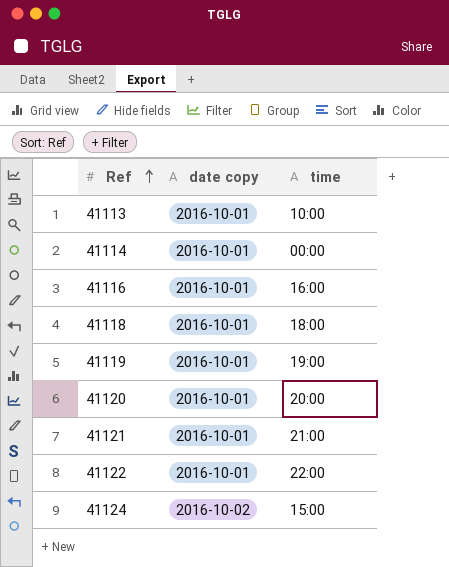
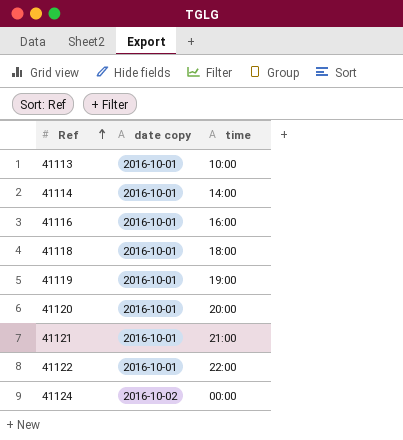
41114 | time: 00:00 -> 14:00
41124 | time: 15:00 -> 00:00

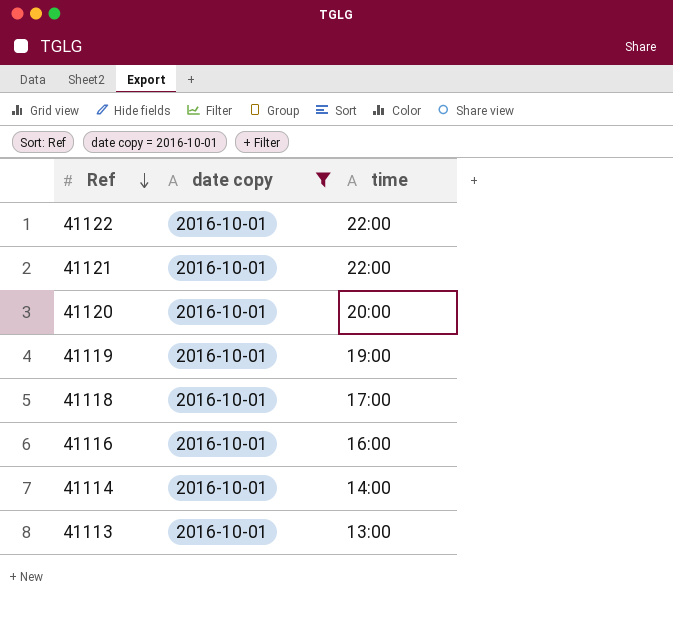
filter: none -> date copy = 2016-10-01
row order: Ref ascending -> Ref descending
41121 | time: 21:00 -> 22:00
41118 | time: 18:00 -> 17:00
41113 | time: 10:00 -> 13:00

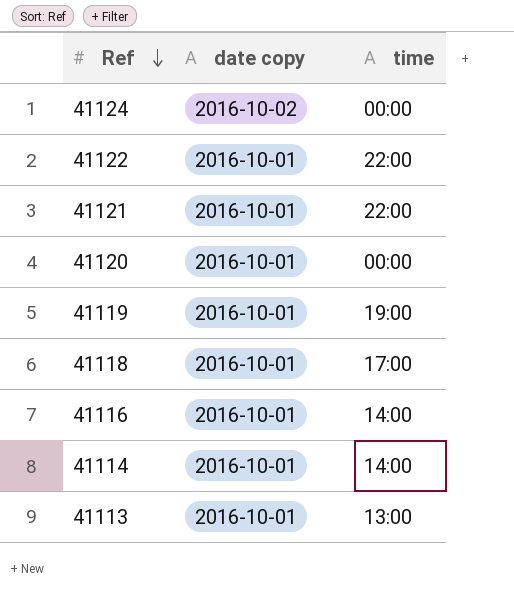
filter: date copy = 2016-10-01 -> none
41120 | time: 20:00 -> 00:00
41116 | time: 16:00 -> 14:00

